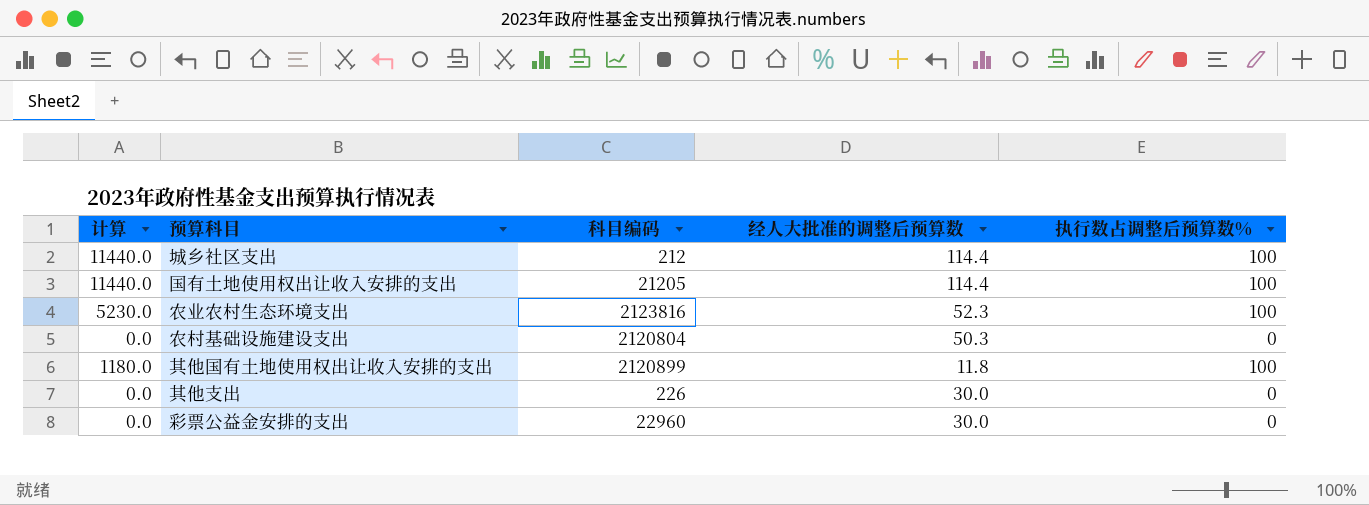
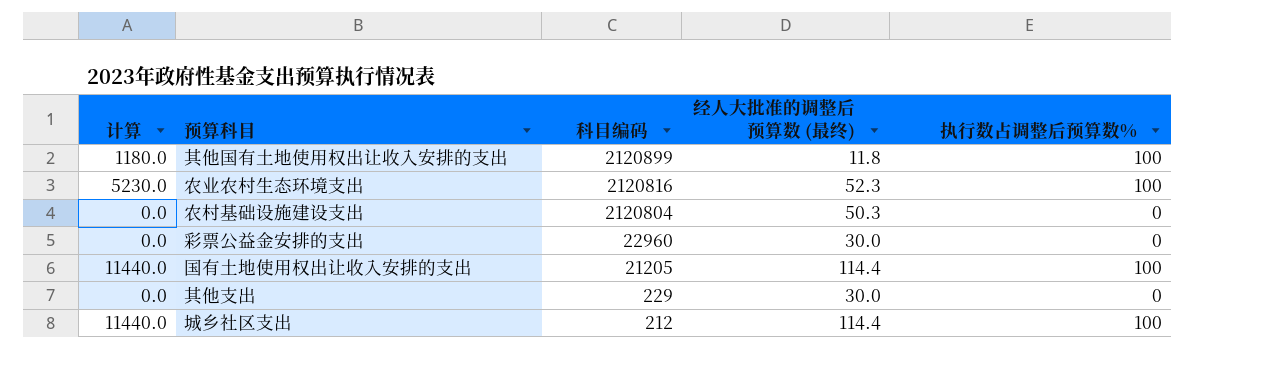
row order: none -> 科目编码 descending
column name: 经人大批准的调整后预算数 -> 经人大批准的调整后预算数 (最终)
农业农村生态环境支出 | 科目编码: 2123816 -> 2120816
其他支出 | 科目编码: 226 -> 229

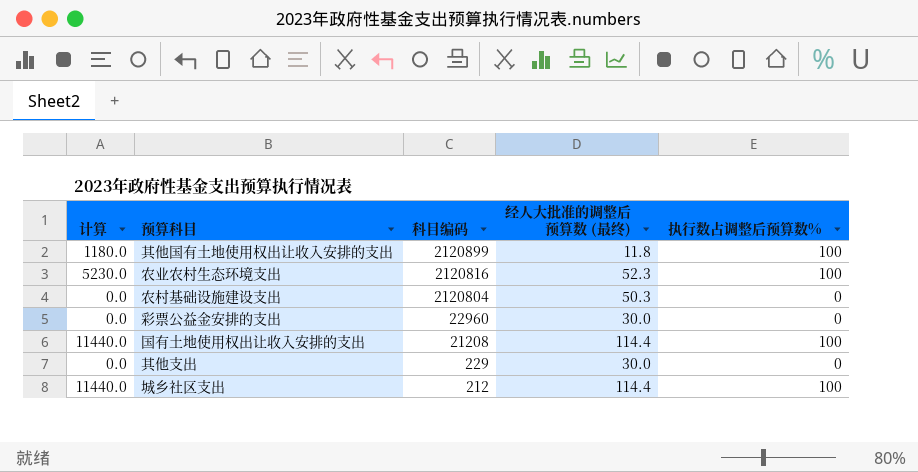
国有土地使用权出让收入安排的支出 | 科目编码: 21205 -> 21208

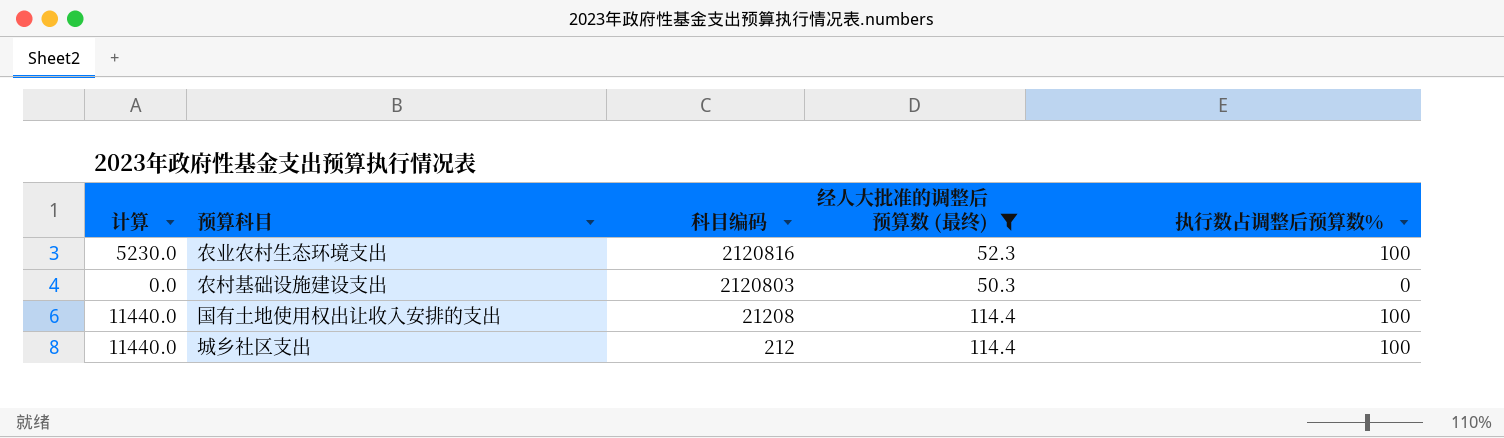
filter: none -> 经人大批准的调整后预算数 (最终) >= 50.3
农村基础设施建设支出 | 科目编码: 2120804 -> 2120803

